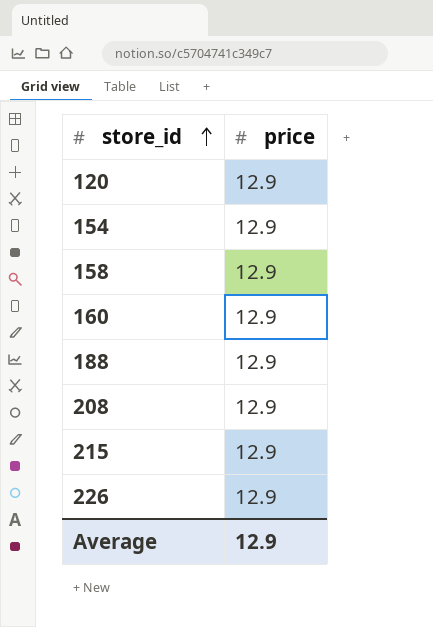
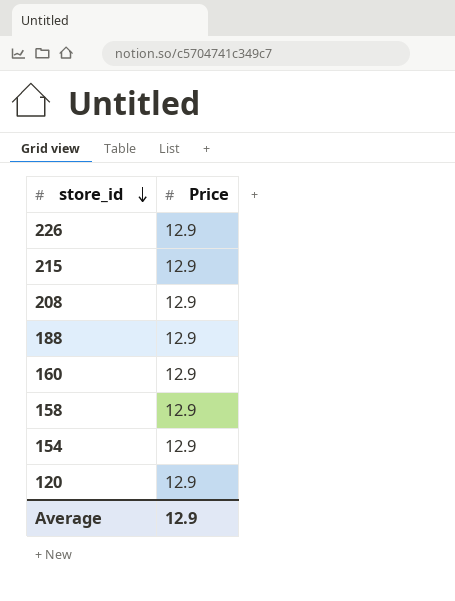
row order: store_id ascending -> store_id descending
column name: price -> Price

